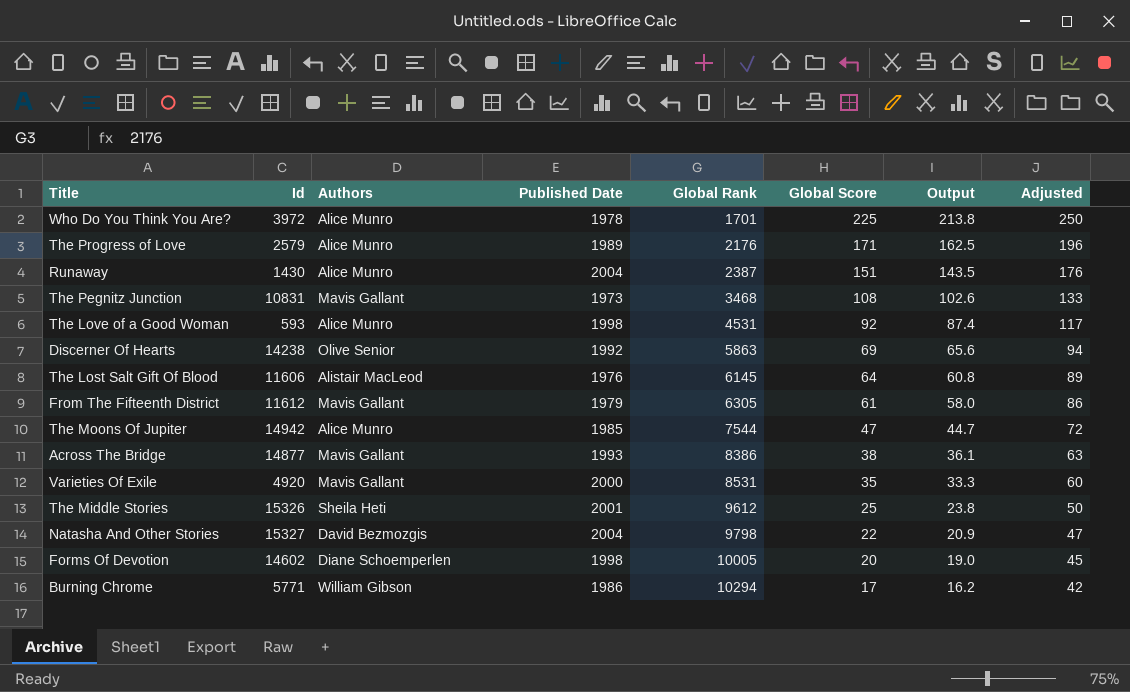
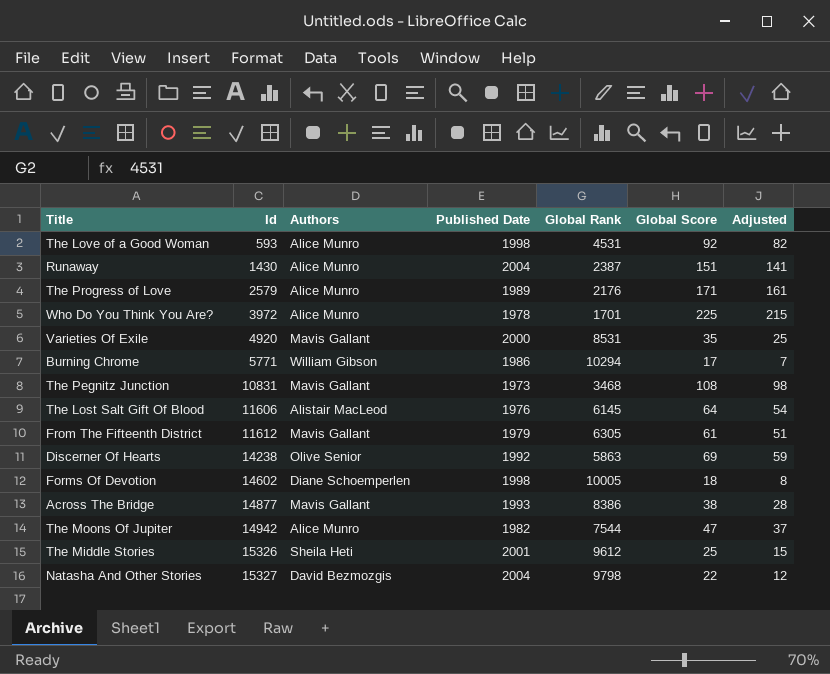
row order: Global Rank ascending -> Id ascending
column Output | formula: [Global Score] * 0.95 -> none
column Adjusted | formula: [Global Score] + 25 -> [Global Score] - 10
Forms Of Devotion | Global Score: 20 -> 18
The Moons Of Jupiter | Published Date: 1985 -> 1982

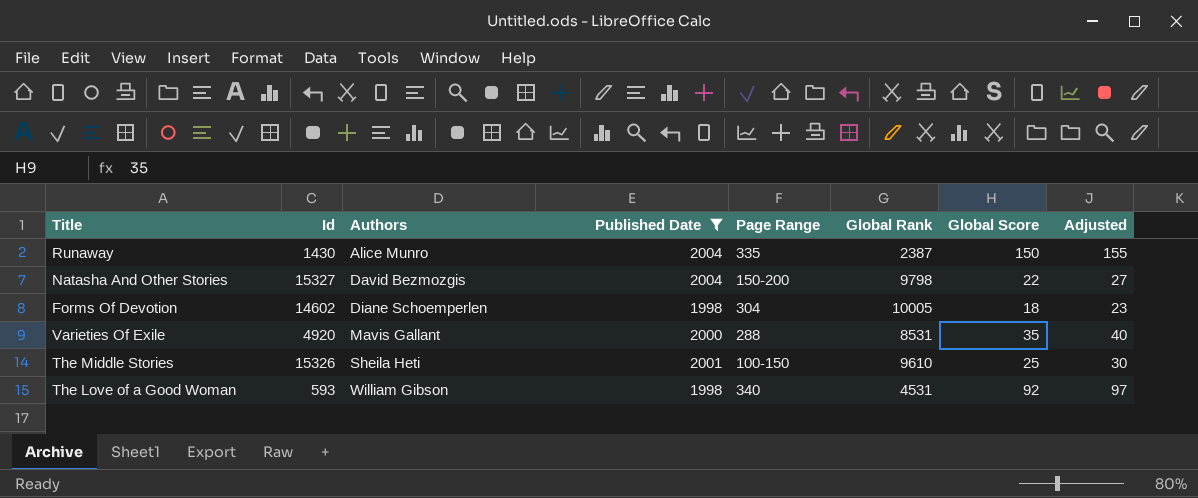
filter: none -> Published Date >= 1998
row order: Id ascending -> Authors ascending
column Page Range | position: none -> 5
column Adjusted | formula: [Global Score] - 10 -> [Global Score] + 5
Runaway | Global Score: 151 -> 150
The Middle Stories | Global Rank: 9612 -> 9610
The Love of a Good Woman | Authors: Alice Munro -> William Gibson

